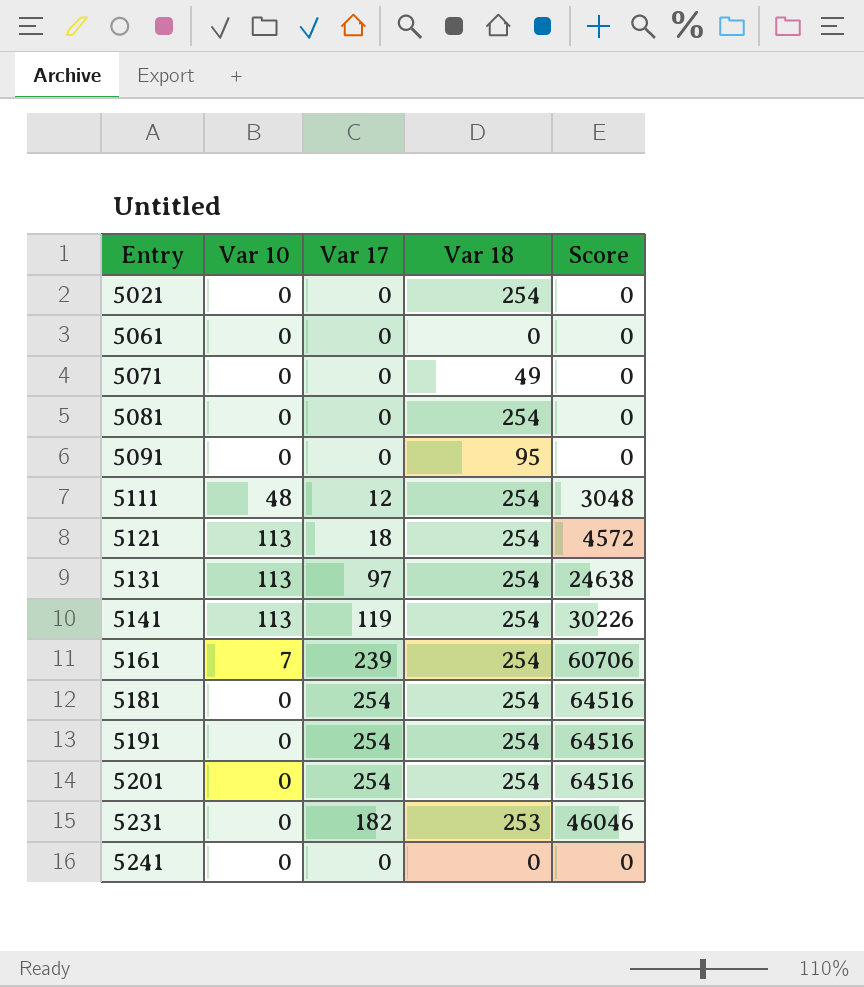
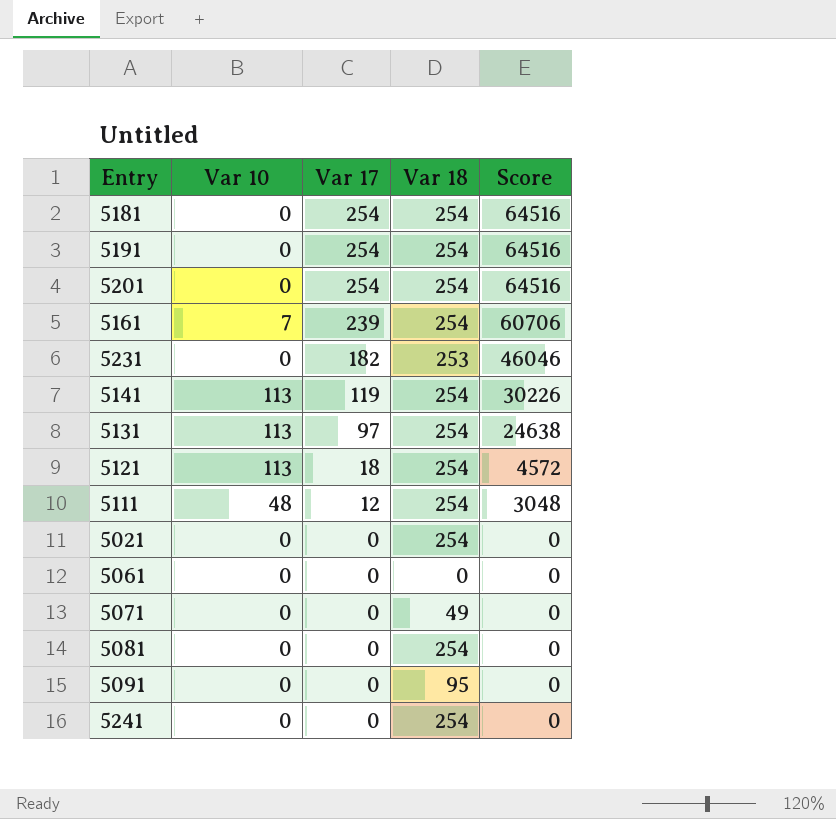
row order: Entry ascending -> Var 17 descending
5241 | Var 18: 0 -> 254

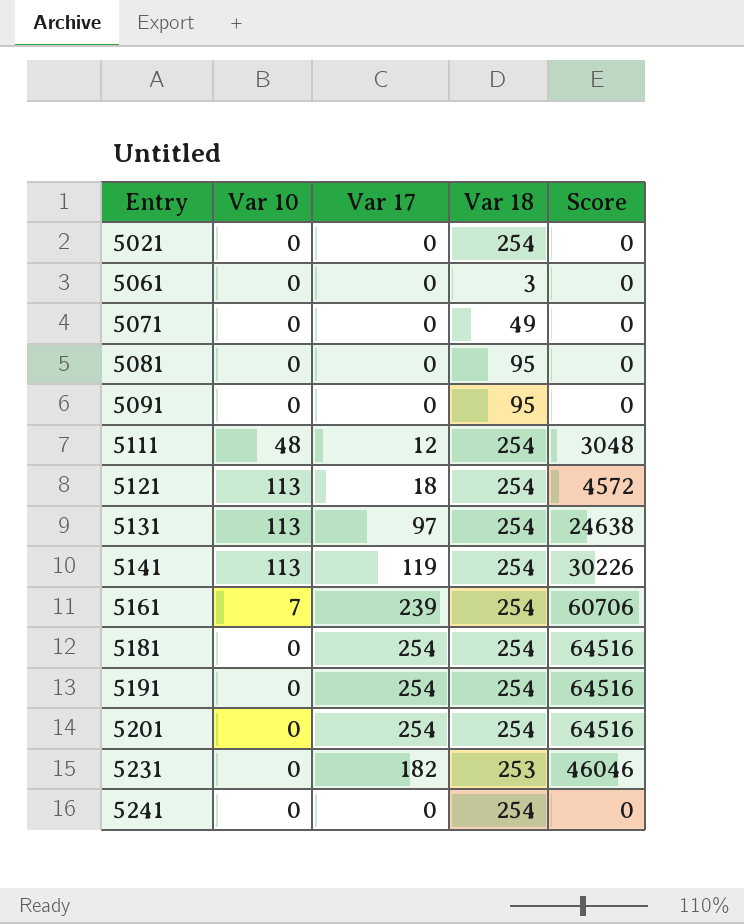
row order: Var 17 descending -> Entry ascending
5061 | Var 18: 0 -> 3
5081 | Var 18: 254 -> 95

